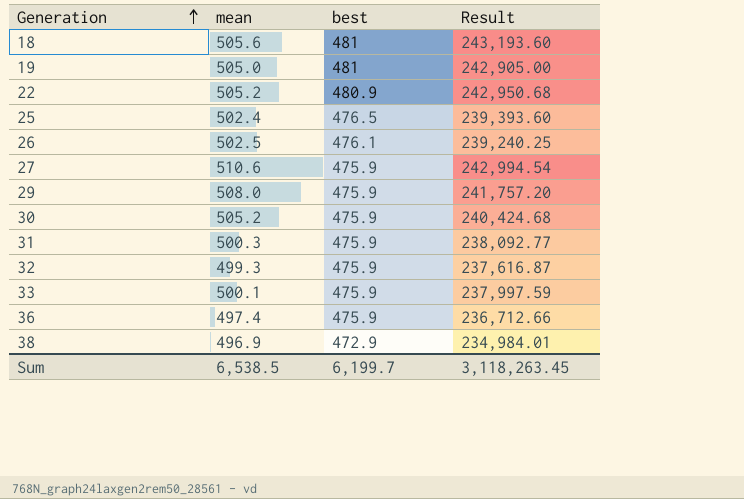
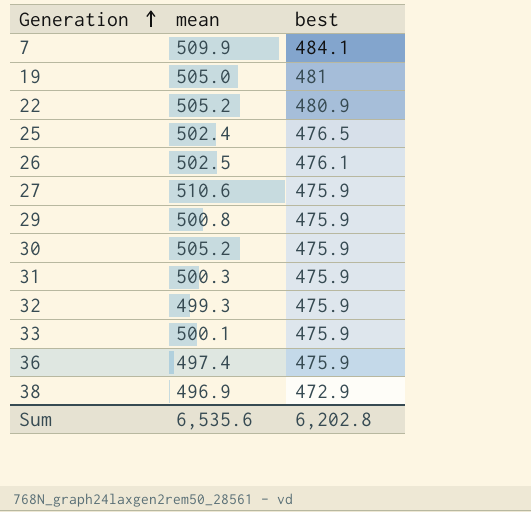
column Result | formula: [mean] * [best] -> none
row 18: 505.6 | 481 | 243,193.60 -> none
row 7: none -> 509.9 | 484.1
29 | mean: 508.0 -> 500.8
Sum | mean: 6,538.5 -> 6,535.6
Sum | best: 6,199.7 -> 6,202.8

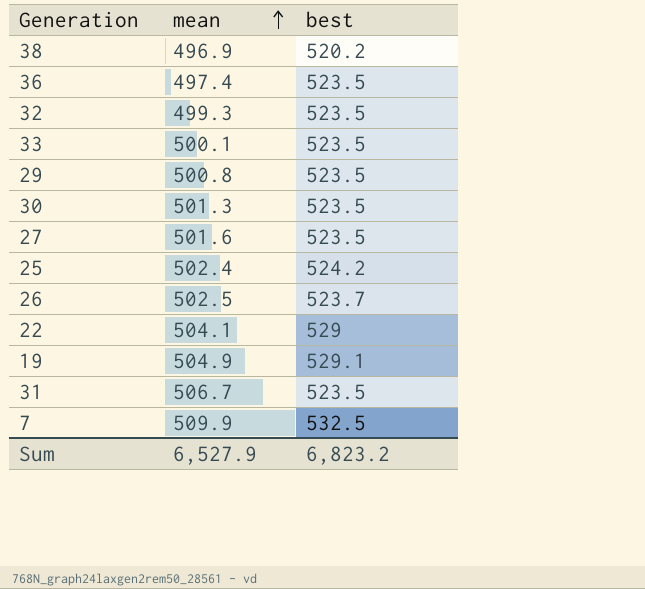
row order: Generation ascending -> mean ascending
38 | best: 472.9 -> 520.2
36 | best: 475.9 -> 523.5
32 | best: 475.9 -> 523.5
33 | best: 475.9 -> 523.5
29 | best: 475.9 -> 523.5
30 | mean: 505.2 -> 501.3
30 | best: 475.9 -> 523.5
27 | mean: 510.6 -> 501.6
27 | best: 475.9 -> 523.5
25 | best: 476.5 -> 524.2
26 | best: 476.1 -> 523.7
22 | mean: 505.2 -> 504.1
22 | best: 480.9 -> 529
19 | mean: 505.0 -> 504.9
19 | best: 481 -> 529.1
31 | mean: 500.3 -> 506.7
31 | best: 475.9 -> 523.5
7 | best: 484.1 -> 532.5
Sum | mean: 6,535.6 -> 6,527.9
Sum | best: 6,202.8 -> 6,823.2

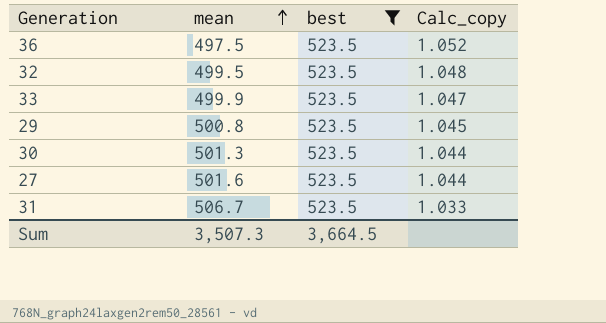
filter: none -> best = 523.5
column Calc_copy | formula: none -> [best] / [mean]
36 | mean: 497.4 -> 497.5
32 | mean: 499.3 -> 499.5
33 | mean: 500.1 -> 499.9
Sum | mean: 6,527.9 -> 3,507.3
Sum | best: 6,823.2 -> 3,664.5

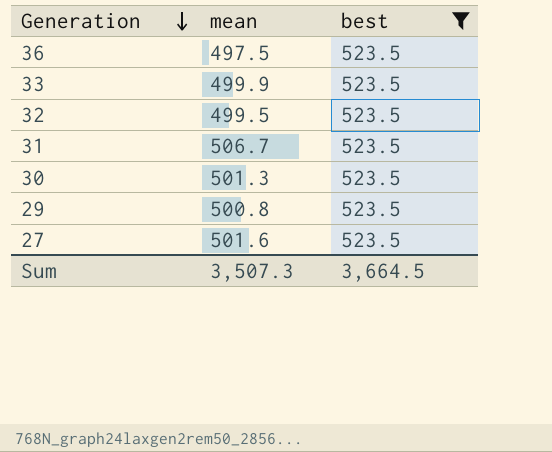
row order: mean ascending -> Generation descending
column Calc_copy | formula: [best] / [mean] -> none

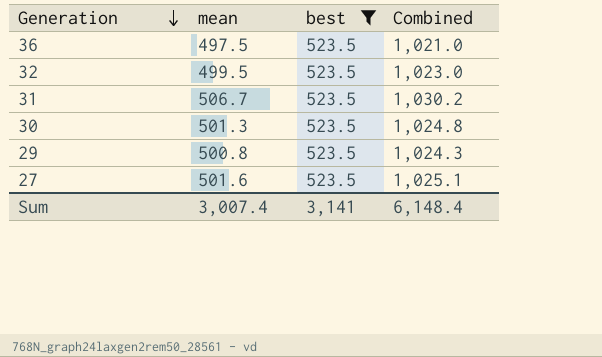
column Combined | formula: none -> [mean] + [best]
row 33: 499.9 | 523.5 -> none
Sum | mean: 3,507.3 -> 3,007.4
Sum | best: 3,664.5 -> 3,141

